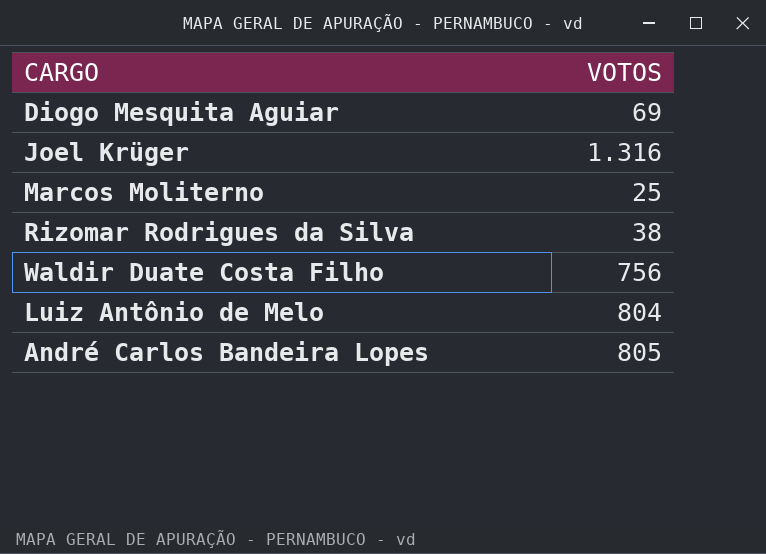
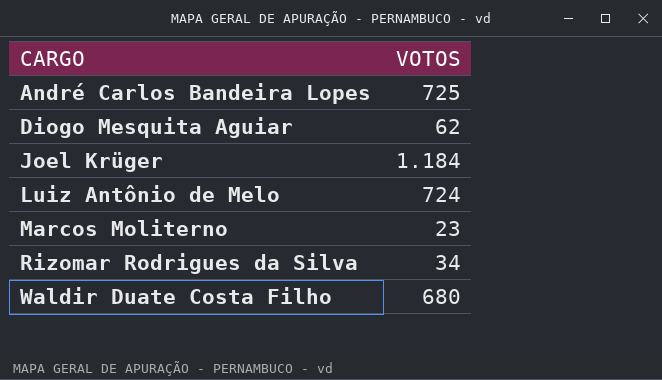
row order: none -> CARGO ascending
André Carlos Bandeira Lopes | VOTOS: 805 -> 725
Diogo Mesquita Aguiar | VOTOS: 69 -> 62
Joel Krüger | VOTOS: 1.316 -> 1.184
Luiz Antônio de Melo | VOTOS: 804 -> 724
Marcos Moliterno | VOTOS: 25 -> 23
Rizomar Rodrigues da Silva | VOTOS: 38 -> 34
Waldir Duate Costa Filho | VOTOS: 756 -> 680

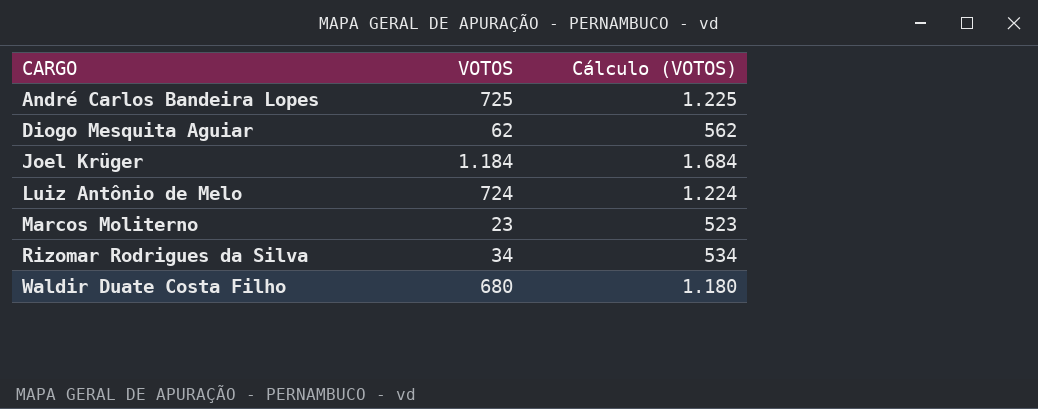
column Cálculo (VOTOS) | formula: none -> [VOTOS] + 500

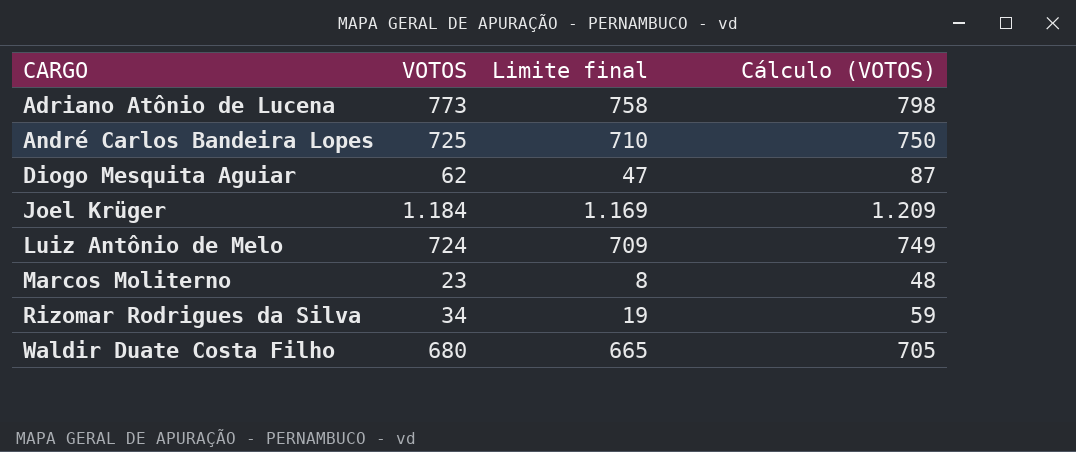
column Limite final | formula: none -> [VOTOS] - 15
column Cálculo (VOTOS) | formula: [VOTOS] + 500 -> [VOTOS] + 25
row Adriano Atônio de Lucena: none -> 773 | 758 | 798

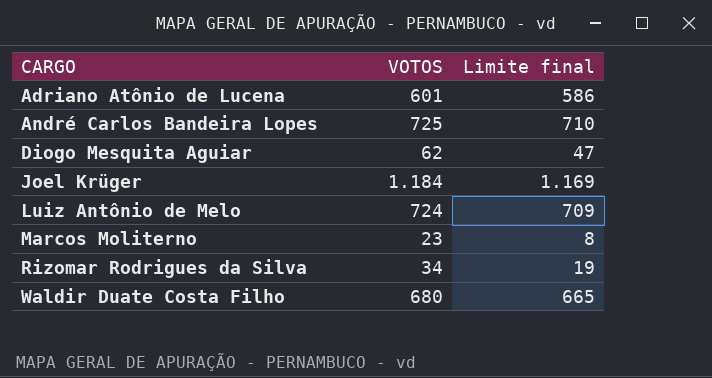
column Cálculo (VOTOS) | formula: [VOTOS] + 25 -> none
Adriano Atônio de Lucena | VOTOS: 773 -> 601
Adriano Atônio de Lucena | Limite final: 758 -> 586

